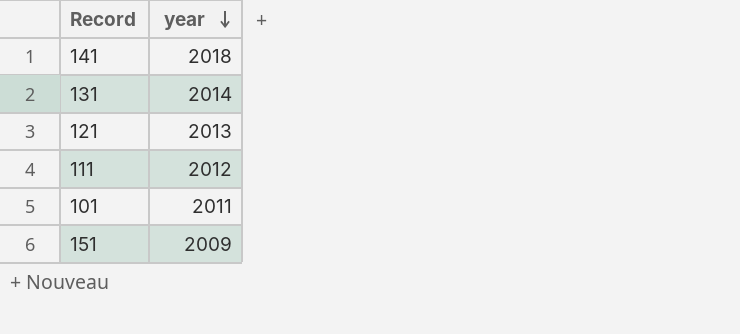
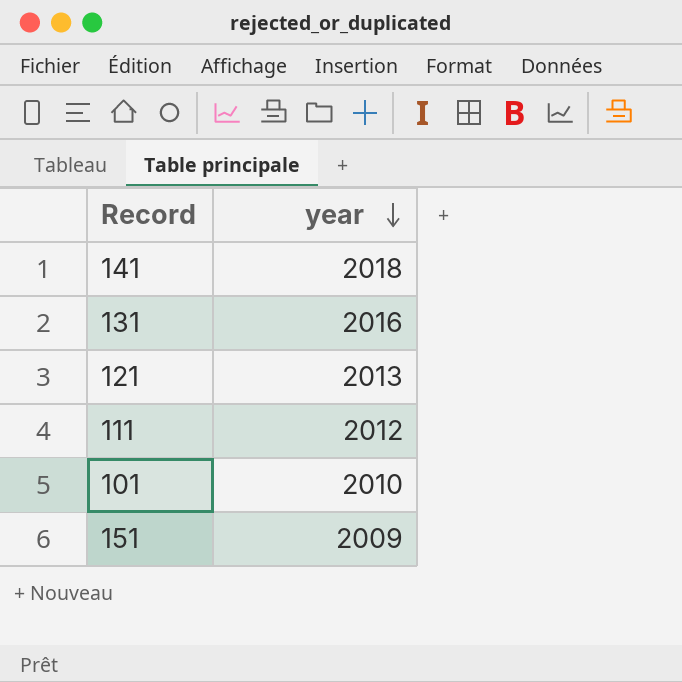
131 | year: 2014 -> 2016
101 | year: 2011 -> 2010

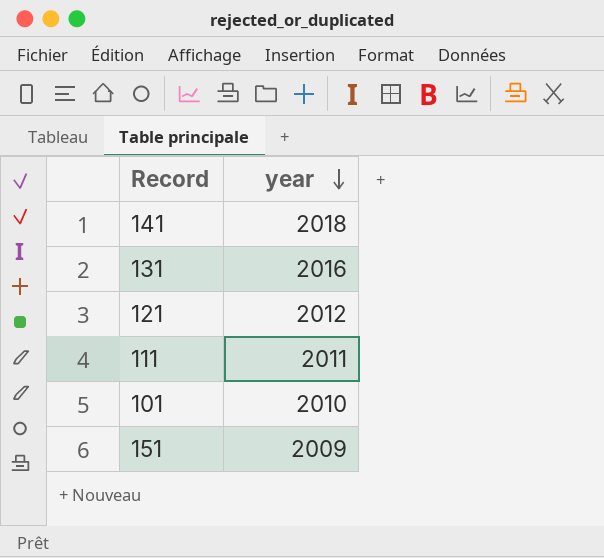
121 | year: 2013 -> 2012
111 | year: 2012 -> 2011

